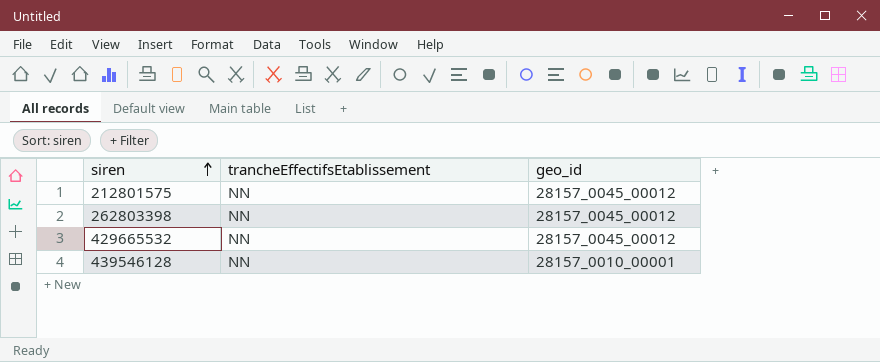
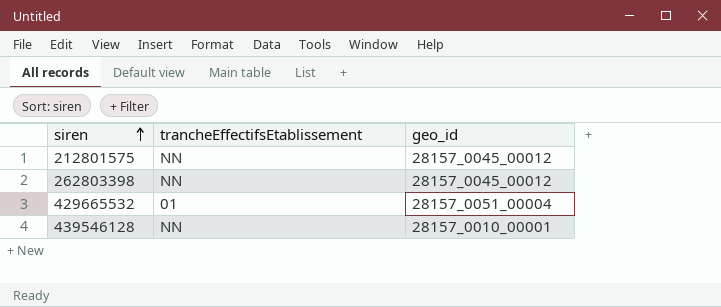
429665532 | trancheEffectifsEtablissement: NN -> 01
429665532 | geo_id: 28157_0045_00012 -> 28157_0051_00004

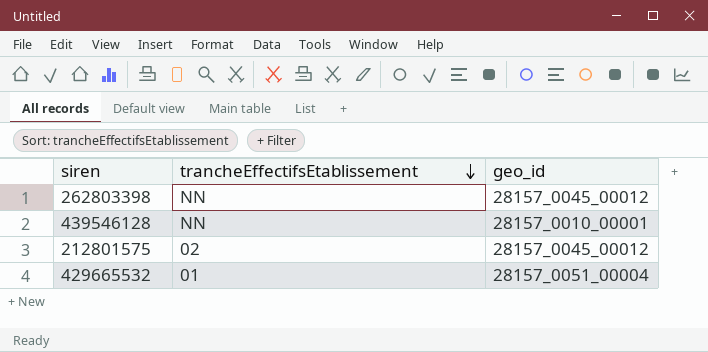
row order: siren ascending -> trancheEffectifsEtablissement descending
212801575 | trancheEffectifsEtablissement: NN -> 02

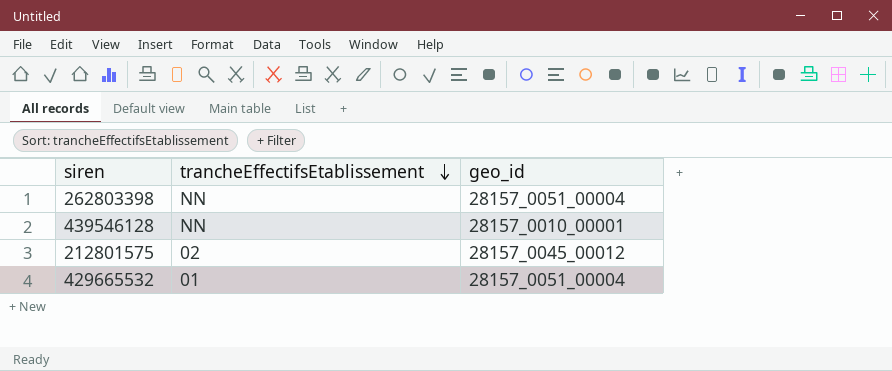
262803398 | geo_id: 28157_0045_00012 -> 28157_0051_00004

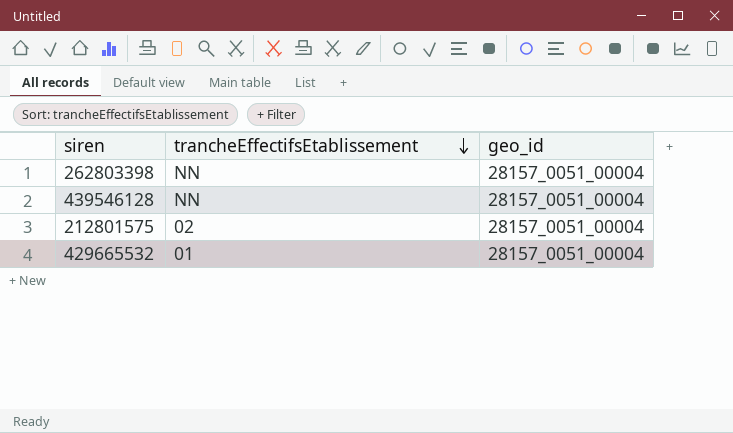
439546128 | geo_id: 28157_0010_00001 -> 28157_0051_00004
212801575 | geo_id: 28157_0045_00012 -> 28157_0051_00004

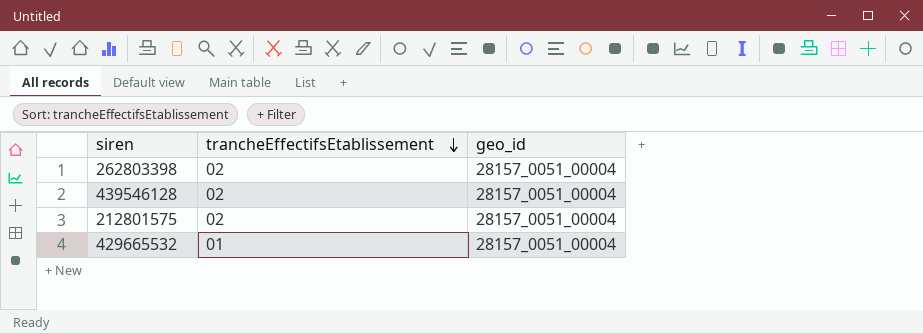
262803398 | trancheEffectifsEtablissement: NN -> 02
439546128 | trancheEffectifsEtablissement: NN -> 02

